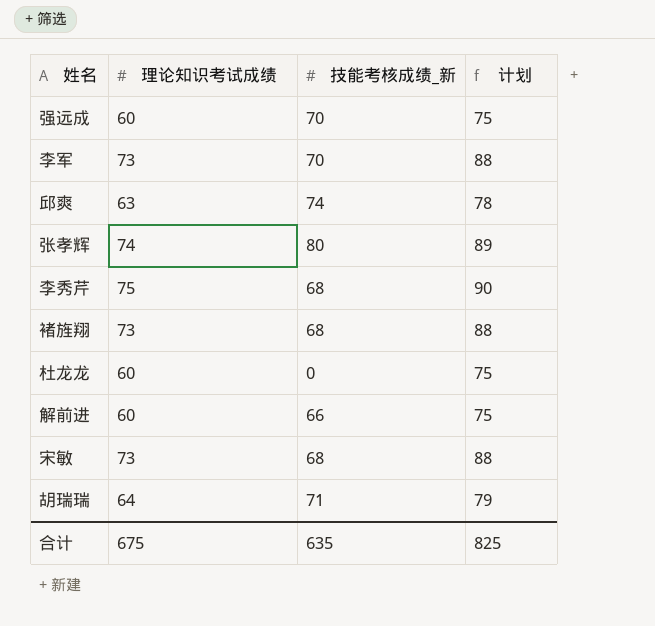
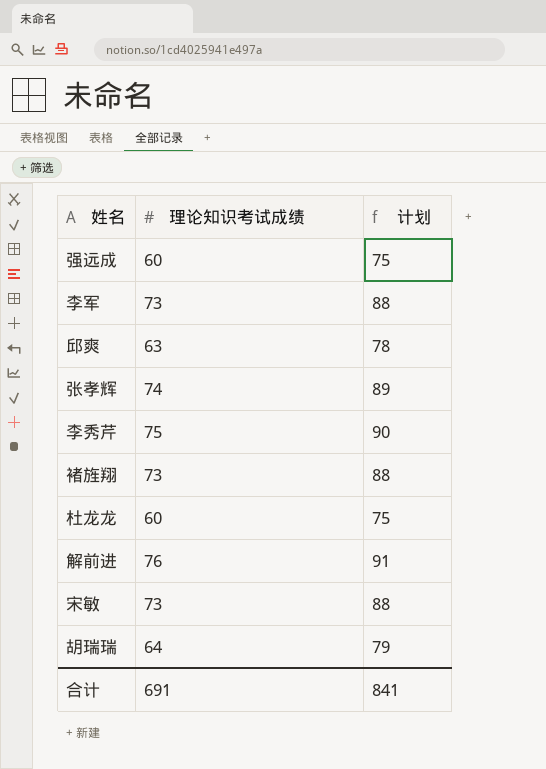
column 技能考核成绩_新 | position: 3 -> none
解前进 | 理论知识考试成绩: 60 -> 76
解前进 | 计划: 75 -> 91
合计 | 理论知识考试成绩: 675 -> 691
合计 | 计划: 825 -> 841

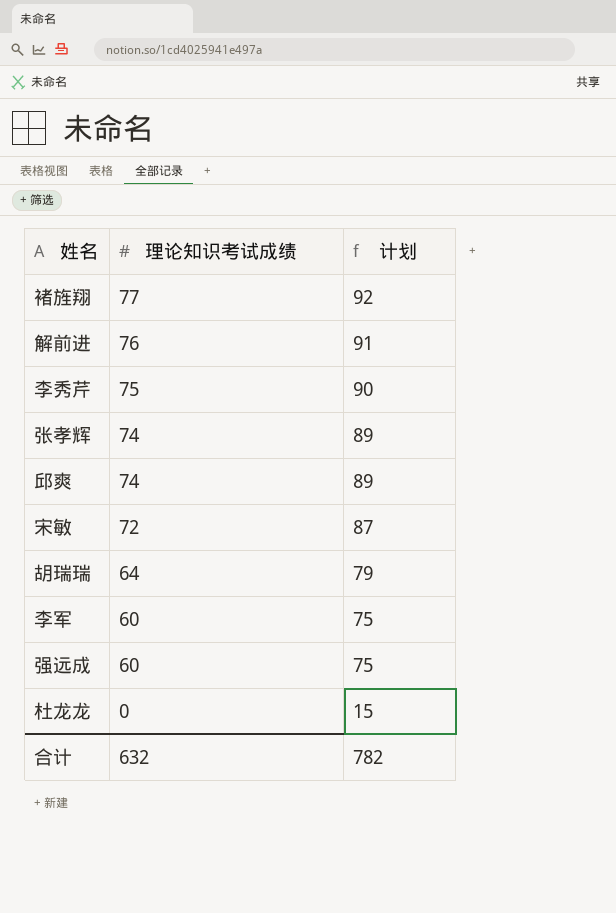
row order: none -> 理论知识考试成绩 descending
褚旌翔 | 理论知识考试成绩: 73 -> 77
褚旌翔 | 计划: 88 -> 92
邱爽 | 理论知识考试成绩: 63 -> 74
邱爽 | 计划: 78 -> 89
宋敏 | 理论知识考试成绩: 73 -> 72
宋敏 | 计划: 88 -> 87
李军 | 理论知识考试成绩: 73 -> 60
李军 | 计划: 88 -> 75
杜龙龙 | 理论知识考试成绩: 60 -> 0
杜龙龙 | 计划: 75 -> 15
合计 | 理论知识考试成绩: 691 -> 632
合计 | 计划: 841 -> 782

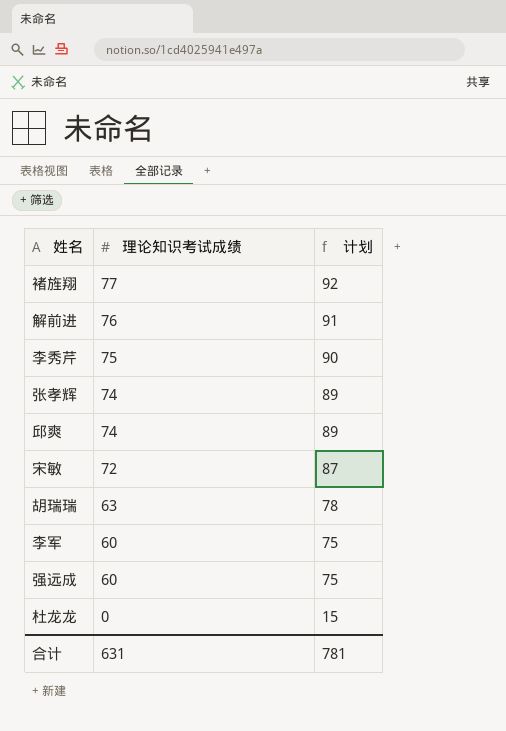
胡瑞瑞 | 理论知识考试成绩: 64 -> 63
胡瑞瑞 | 计划: 79 -> 78
合计 | 理论知识考试成绩: 632 -> 631
合计 | 计划: 782 -> 781

